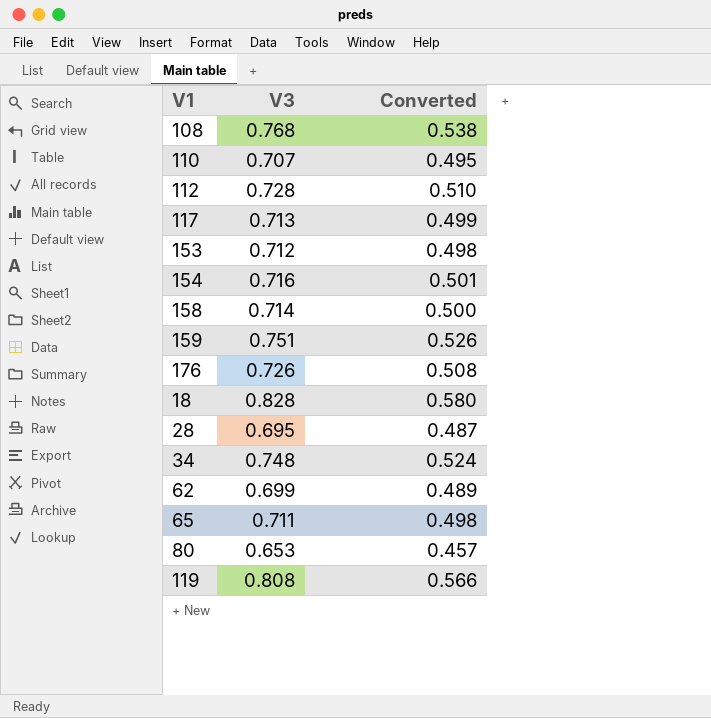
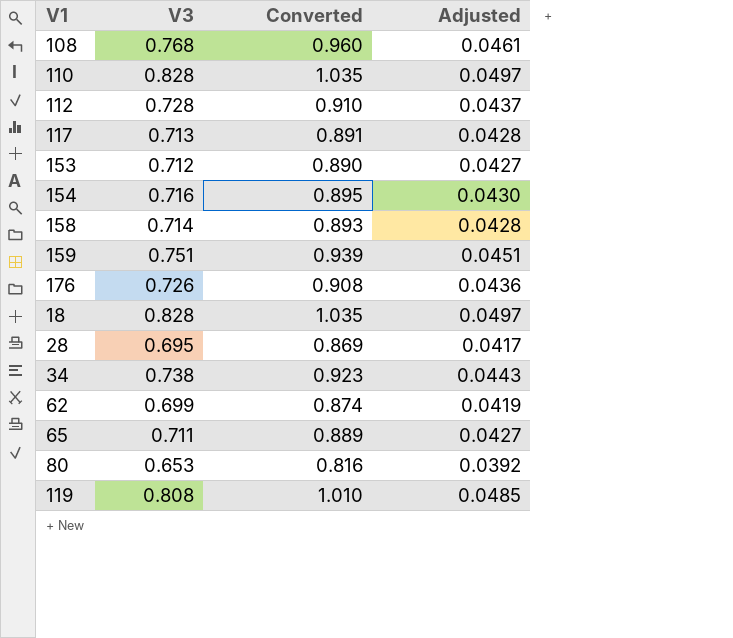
column Converted | formula: [V3] * 0.7 -> [V3] * 1.25
column Adjusted | formula: none -> [V3] * 0.06
110 | V3: 0.707 -> 0.828
34 | V3: 0.748 -> 0.738

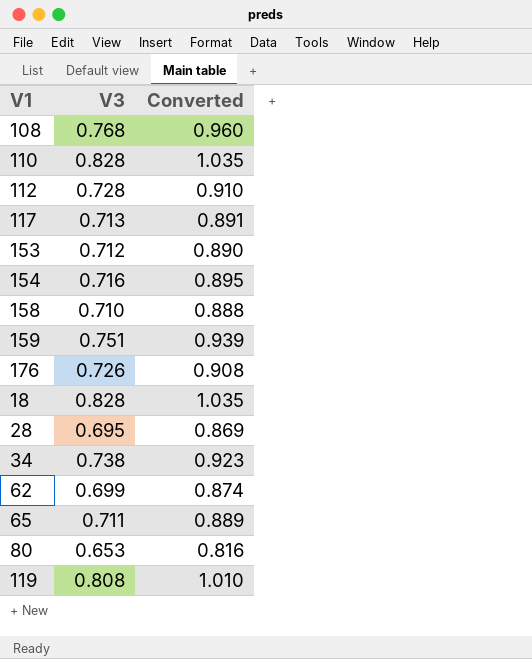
column Adjusted | formula: [V3] * 0.06 -> none
158 | V3: 0.714 -> 0.710
158 | Converted: 0.893 -> 0.888

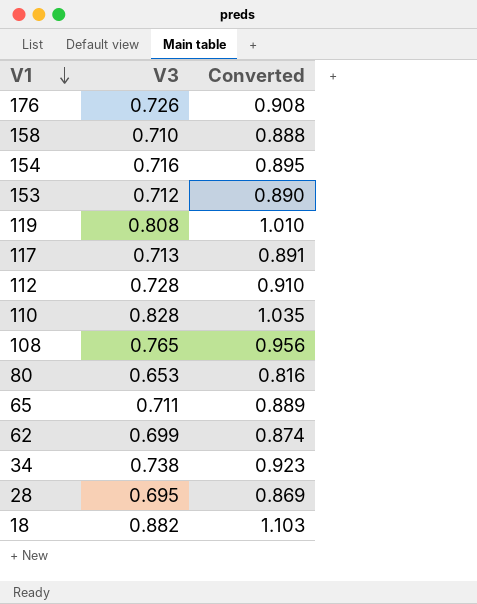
row order: none -> V1 descending
row 159: 0.751 | 0.939 -> none
108 | V3: 0.768 -> 0.765
108 | Converted: 0.960 -> 0.956
18 | V3: 0.828 -> 0.882
18 | Converted: 1.035 -> 1.103

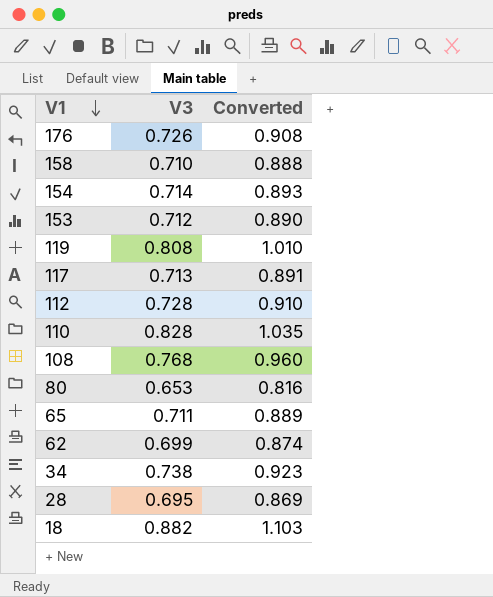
154 | V3: 0.716 -> 0.714
154 | Converted: 0.895 -> 0.893
108 | V3: 0.765 -> 0.768
108 | Converted: 0.956 -> 0.960

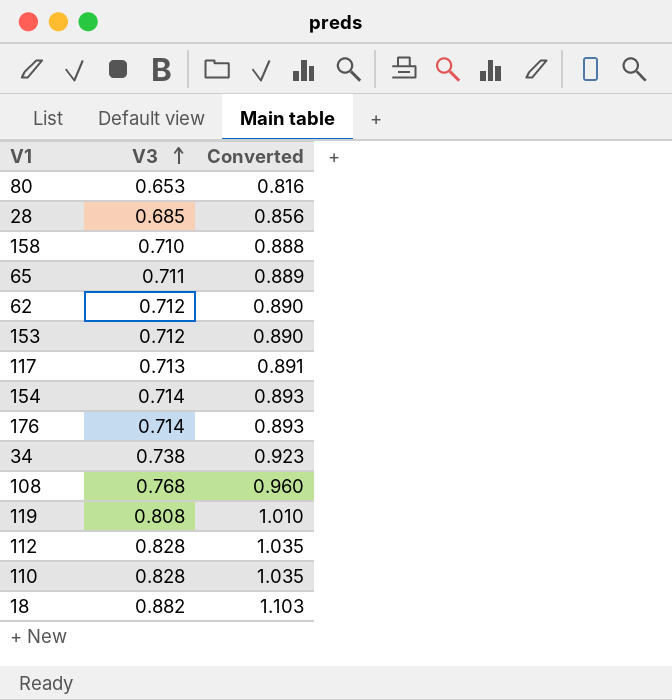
row order: V1 descending -> V3 ascending
28 | V3: 0.695 -> 0.685
28 | Converted: 0.869 -> 0.856
62 | V3: 0.699 -> 0.712
62 | Converted: 0.874 -> 0.890
176 | V3: 0.726 -> 0.714
176 | Converted: 0.908 -> 0.893
112 | V3: 0.728 -> 0.828
112 | Converted: 0.910 -> 1.035

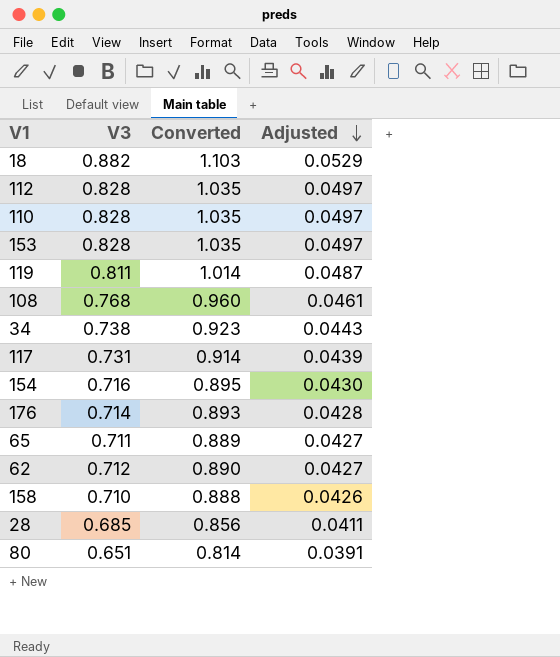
row order: V3 ascending -> Adjusted descending
column Adjusted | formula: none -> [V3] * 0.06
153 | V3: 0.712 -> 0.828
153 | Converted: 0.890 -> 1.035
119 | V3: 0.808 -> 0.811
119 | Converted: 1.010 -> 1.014
117 | V3: 0.713 -> 0.731
117 | Converted: 0.891 -> 0.914
154 | V3: 0.714 -> 0.716
154 | Converted: 0.893 -> 0.895
80 | V3: 0.653 -> 0.651
80 | Converted: 0.816 -> 0.814

